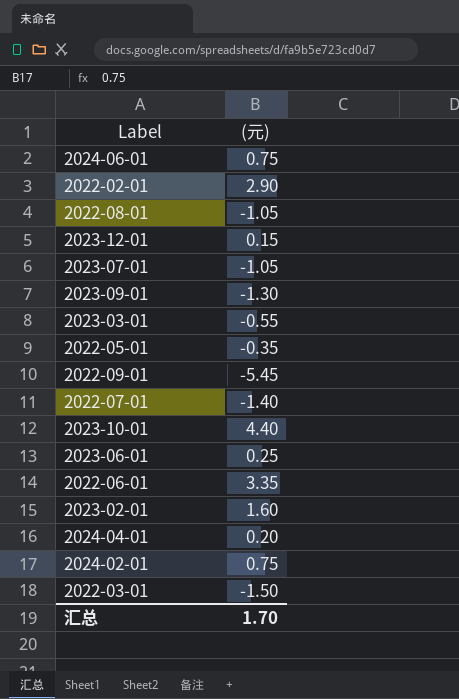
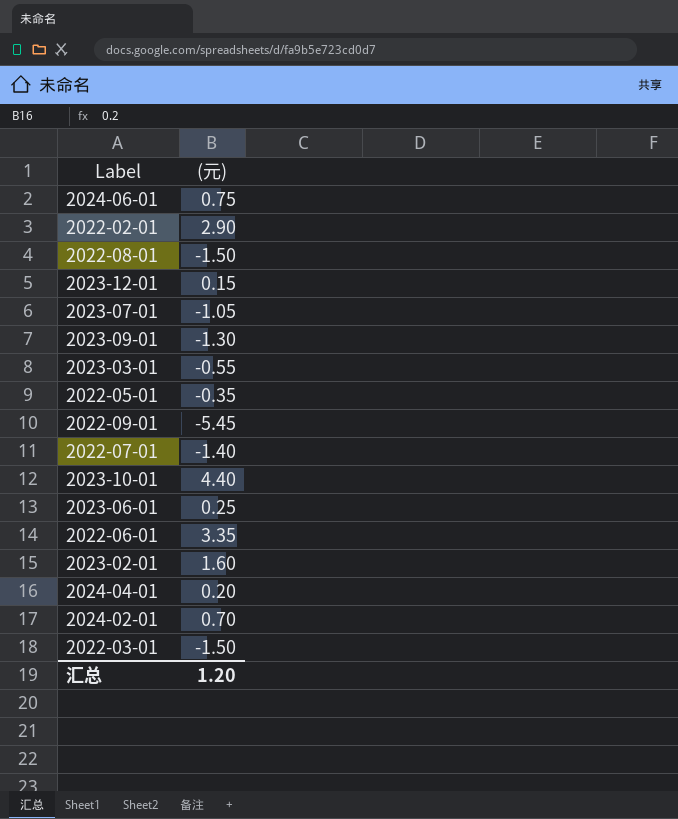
2022-08-01 | (元): -1.05 -> -1.50
2024-02-01 | (元): 0.75 -> 0.70
汇总 | (元): 1.70 -> 1.20

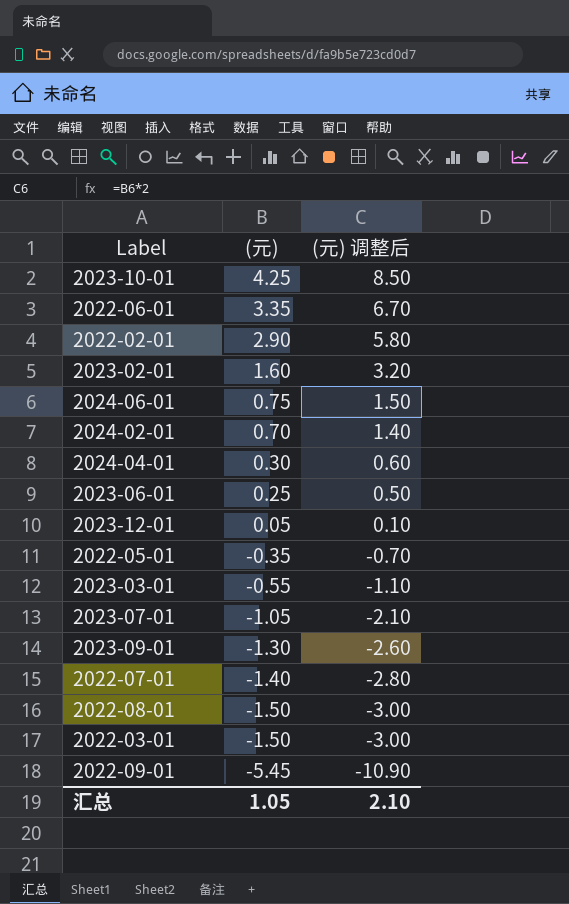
row order: none -> (元) descending
column (元) 调整后 | formula: none -> [(元)] * 2
2023-10-01 | (元): 4.40 -> 4.25
2024-04-01 | (元): 0.20 -> 0.30
2023-12-01 | (元): 0.15 -> 0.05
汇总 | (元): 1.20 -> 1.05

